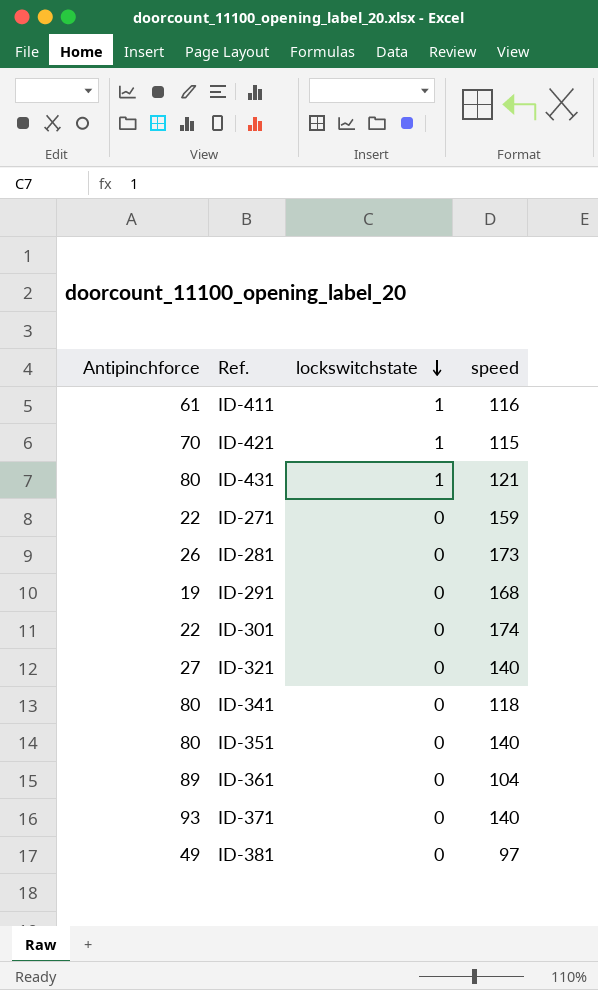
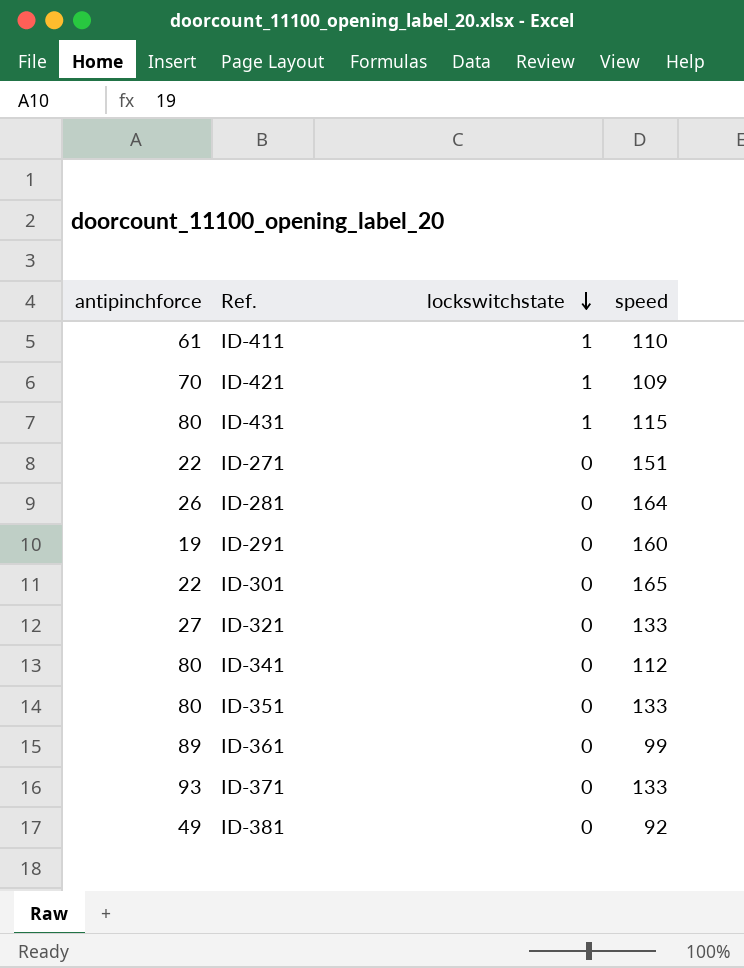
column name: Antipinchforce -> antipinchforce
ID-411 | speed: 116 -> 110
ID-421 | speed: 115 -> 109
ID-431 | speed: 121 -> 115
ID-271 | speed: 159 -> 151
ID-281 | speed: 173 -> 164
ID-291 | speed: 168 -> 160
ID-301 | speed: 174 -> 165
ID-321 | speed: 140 -> 133
ID-341 | speed: 118 -> 112
ID-351 | speed: 140 -> 133
ID-361 | speed: 104 -> 99
ID-371 | speed: 140 -> 133
ID-381 | speed: 97 -> 92

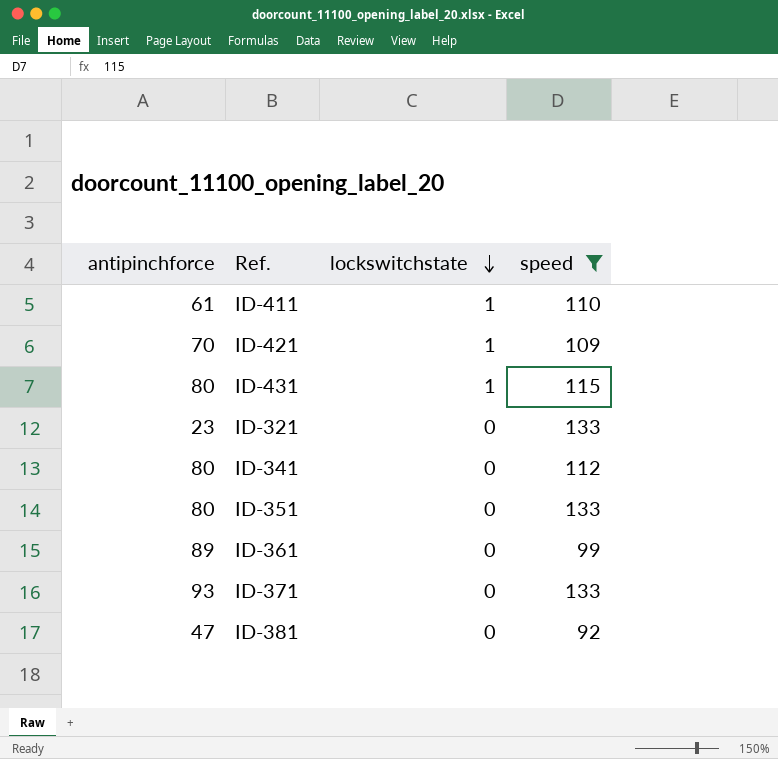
filter: none -> speed <= 133
ID-321 | antipinchforce: 27 -> 23
ID-381 | antipinchforce: 49 -> 47

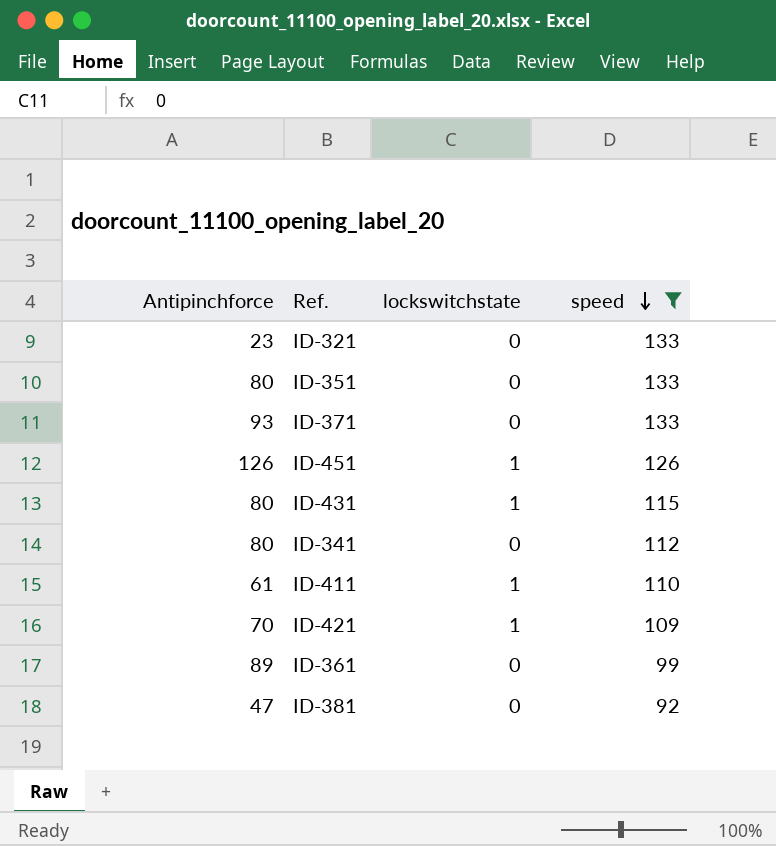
row order: lockswitchstate descending -> speed descending
column name: antipinchforce -> Antipinchforce
row ID-451: none -> 126 | 1 | 126

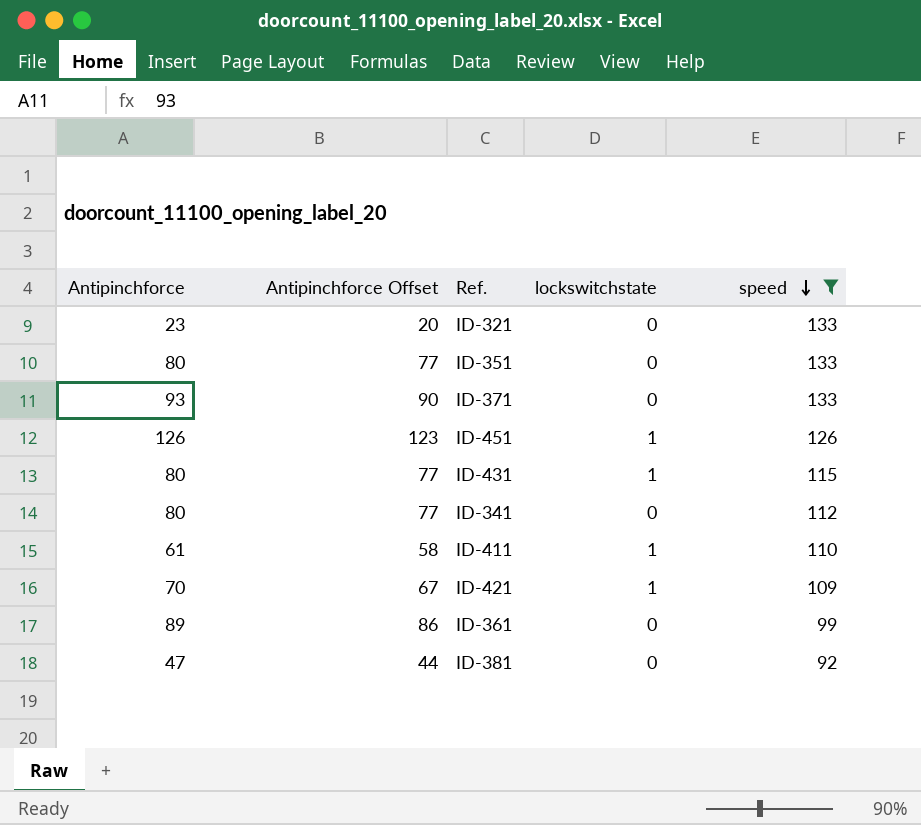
column Antipinchforce Offset | formula: none -> [Antipinchforce] - 3

